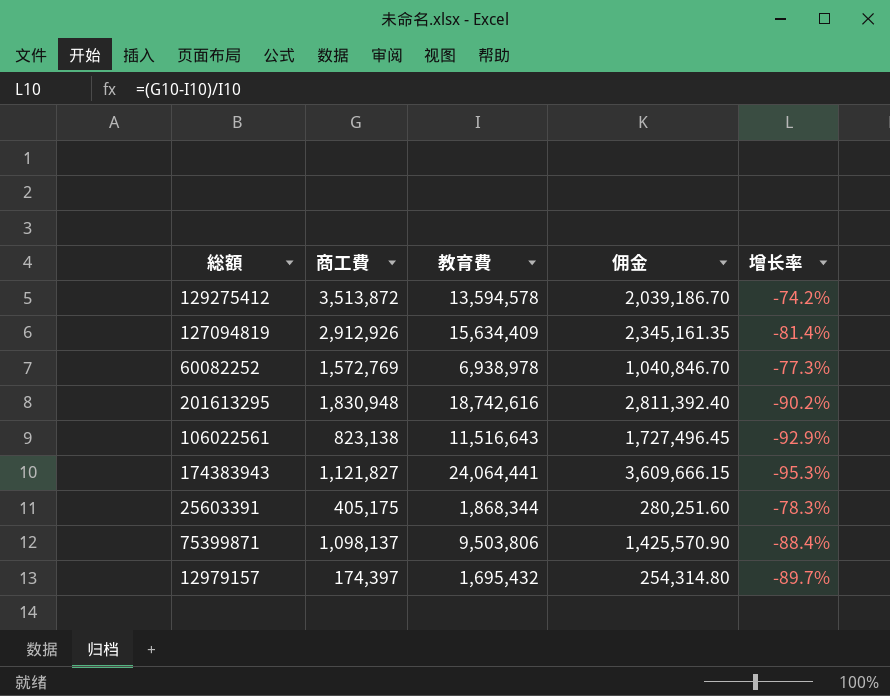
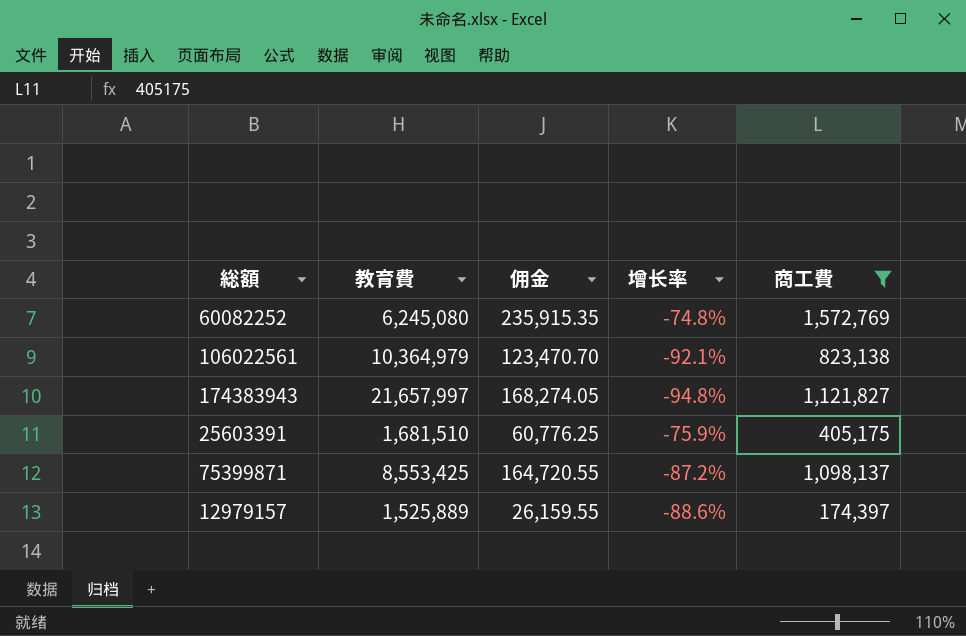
filter: none -> 商工費 <= 1,572,769
column 佣金 | formula: [教育費] * 0.15 -> [商工費] * 0.15
column 商工費 | position: 2 -> 5
60082252 | 教育費: 6,938,978 -> 6,245,080
60082252 | 增长率: -77.3% -> -74.8%
106022561 | 教育費: 11,516,643 -> 10,364,979
106022561 | 增长率: -92.9% -> -92.1%
174383943 | 教育費: 24,064,441 -> 21,657,997
174383943 | 增长率: -95.3% -> -94.8%
25603391 | 教育費: 1,868,344 -> 1,681,510
25603391 | 增长率: -78.3% -> -75.9%
75399871 | 教育費: 9,503,806 -> 8,553,425
75399871 | 增长率: -88.4% -> -87.2%
12979157 | 教育費: 1,695,432 -> 1,525,889
12979157 | 增长率: -89.7% -> -88.6%

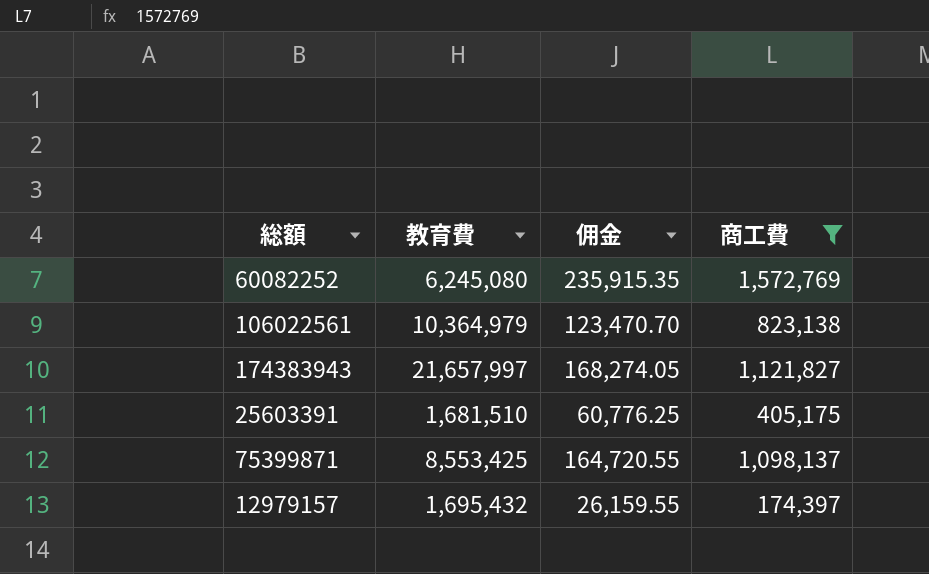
column 增长率 | formula: ([商工費] - [教育費]) / [教育費] -> none
12979157 | 教育費: 1,525,889 -> 1,695,432

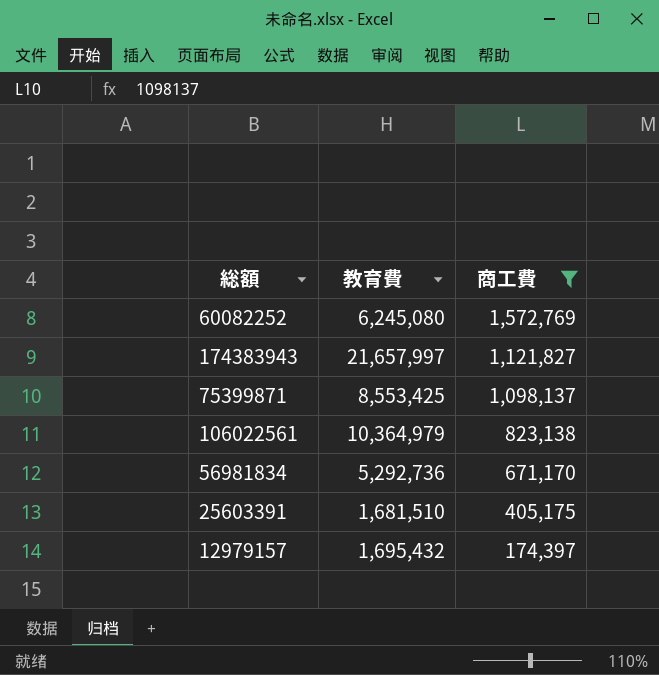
row order: none -> 商工費 descending
column 佣金 | formula: [商工費] * 0.15 -> none
row 56981834: none -> 5,292,736 | 671,170

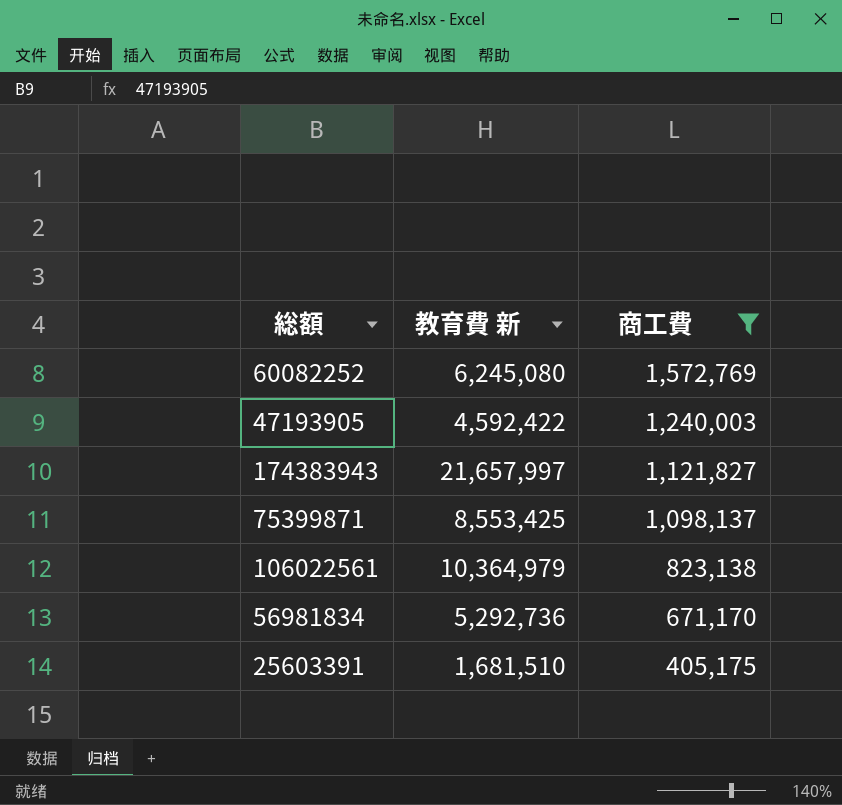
column name: 教育費 -> 教育費 新
row 12979157: 1,695,432 | 174,397 -> none
row 47193905: none -> 4,592,422 | 1,240,003

